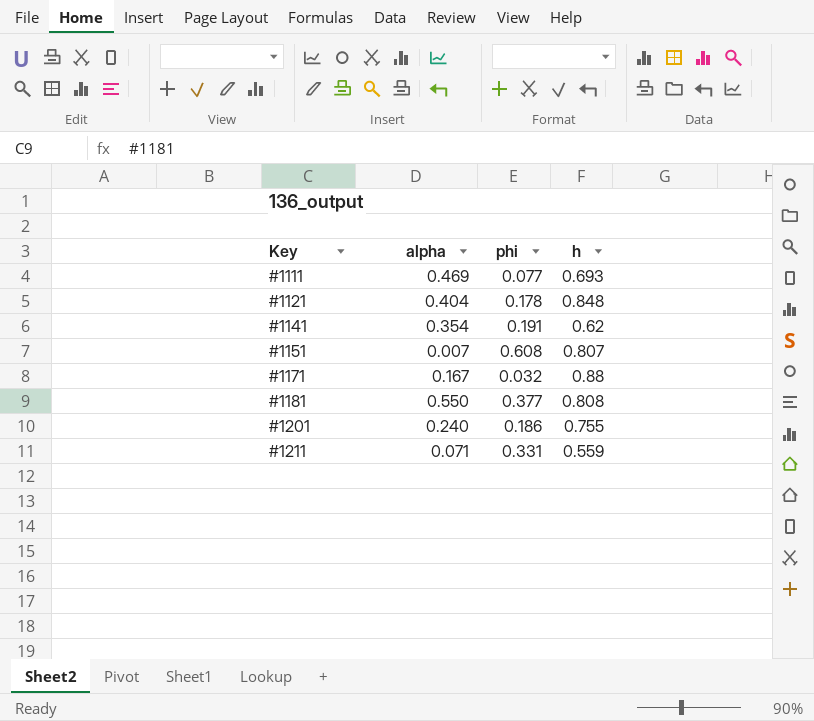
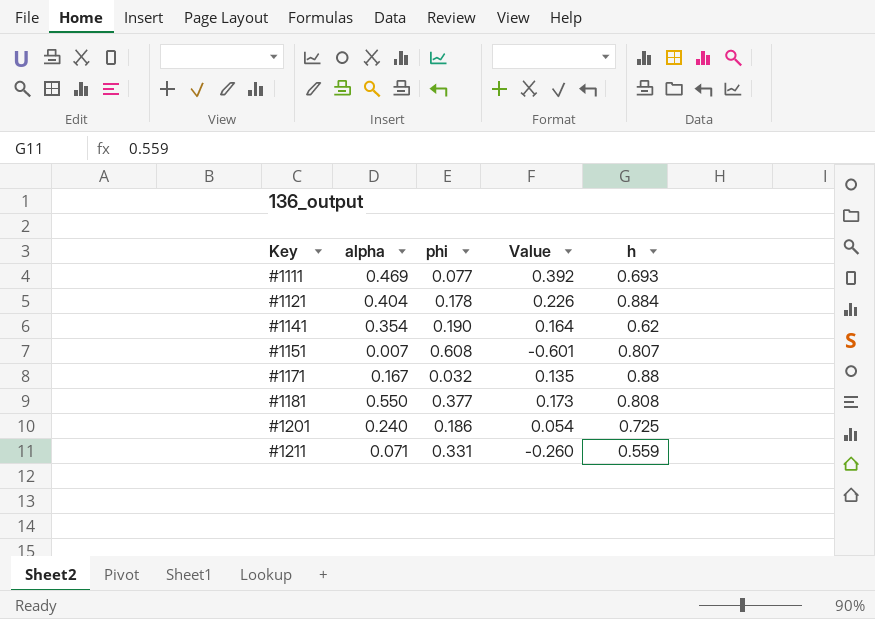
column Value | formula: none -> [alpha] - [phi]
#1121 | h: 0.848 -> 0.884
#1141 | phi: 0.191 -> 0.190
#1201 | h: 0.755 -> 0.725

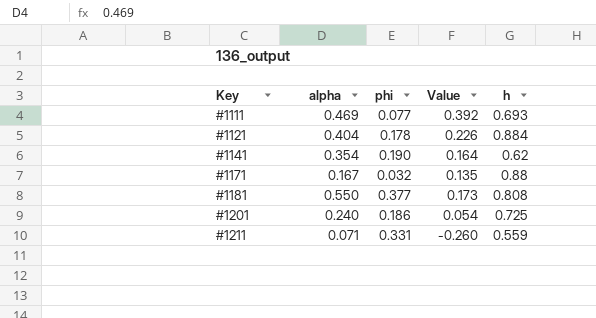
row #1151: 0.007 | 0.608 | -0.601 | 0.807 -> none

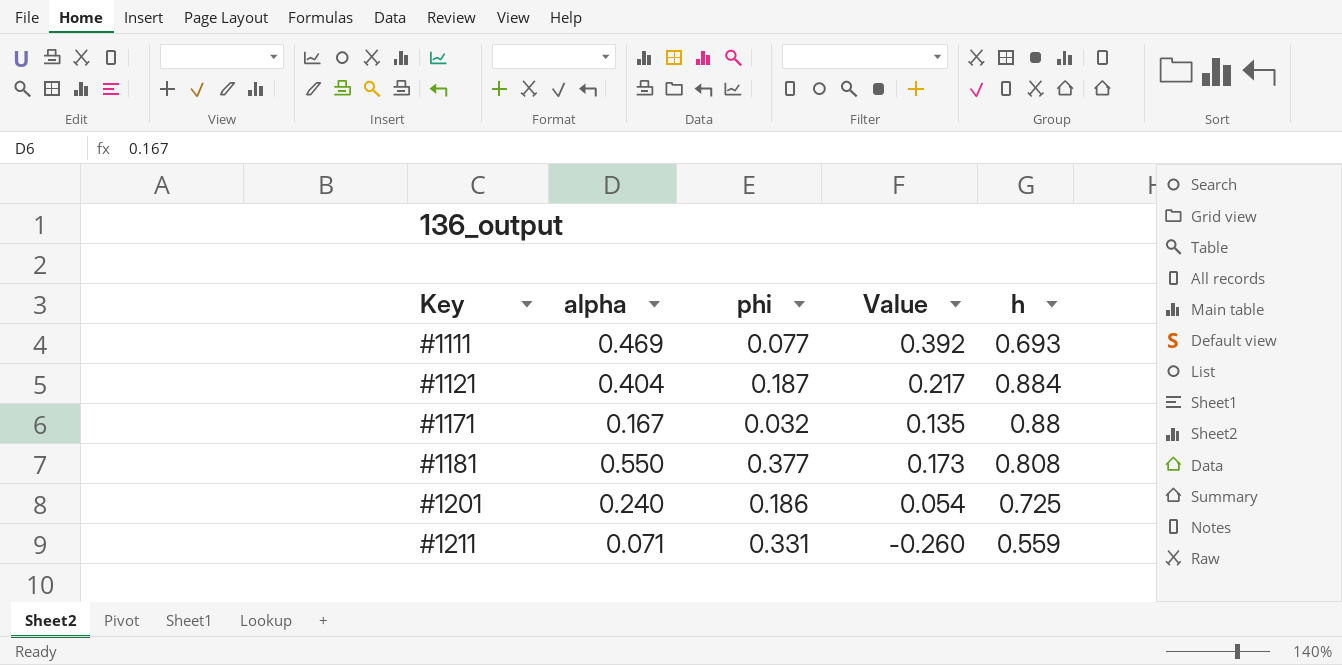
row #1141: 0.354 | 0.190 | 0.164 | 0.62 -> none
#1121 | phi: 0.178 -> 0.187
#1121 | Value: 0.226 -> 0.217

